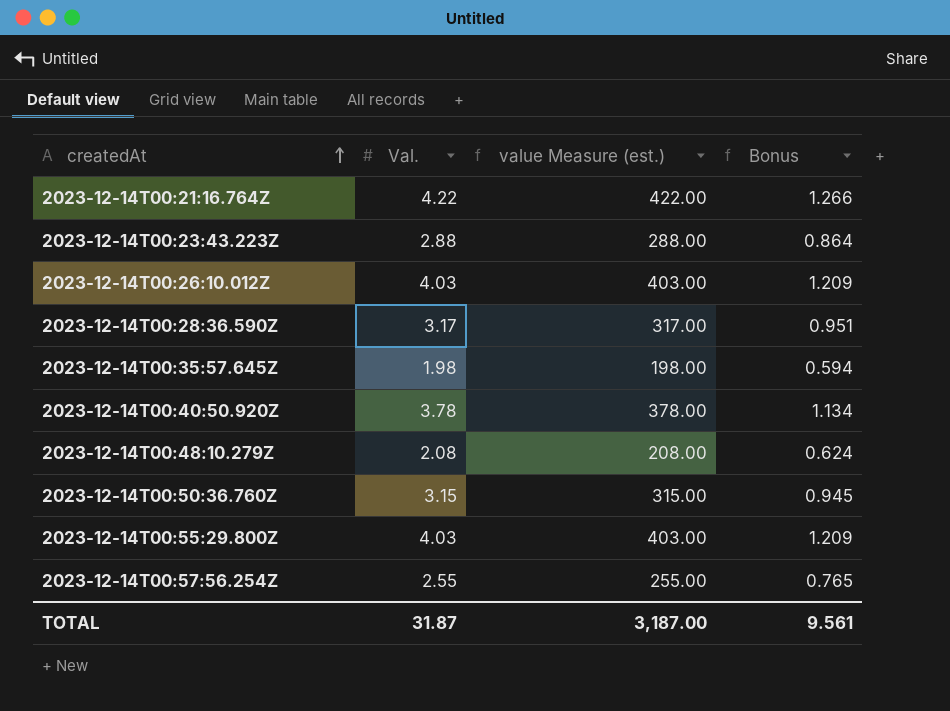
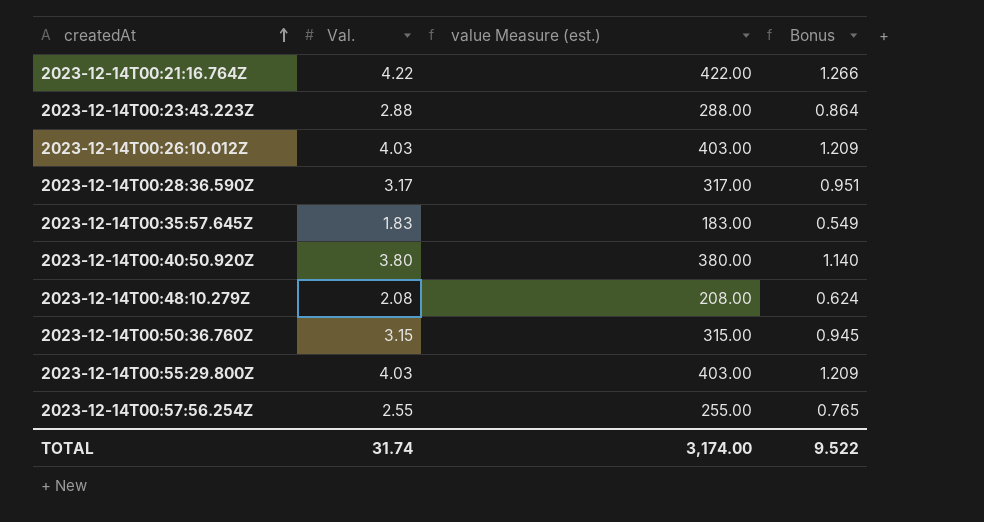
2023-12-14T00:35:57.645Z | Val.: 1.98 -> 1.83
2023-12-14T00:35:57.645Z | value Measure (est.): 198.00 -> 183.00
2023-12-14T00:35:57.645Z | Bonus: 0.594 -> 0.549
2023-12-14T00:40:50.920Z | Val.: 3.78 -> 3.80
2023-12-14T00:40:50.920Z | value Measure (est.): 378.00 -> 380.00
2023-12-14T00:40:50.920Z | Bonus: 1.134 -> 1.140
TOTAL | Val.: 31.87 -> 31.74
TOTAL | value Measure (est.): 3,187.00 -> 3,174.00
TOTAL | Bonus: 9.561 -> 9.522

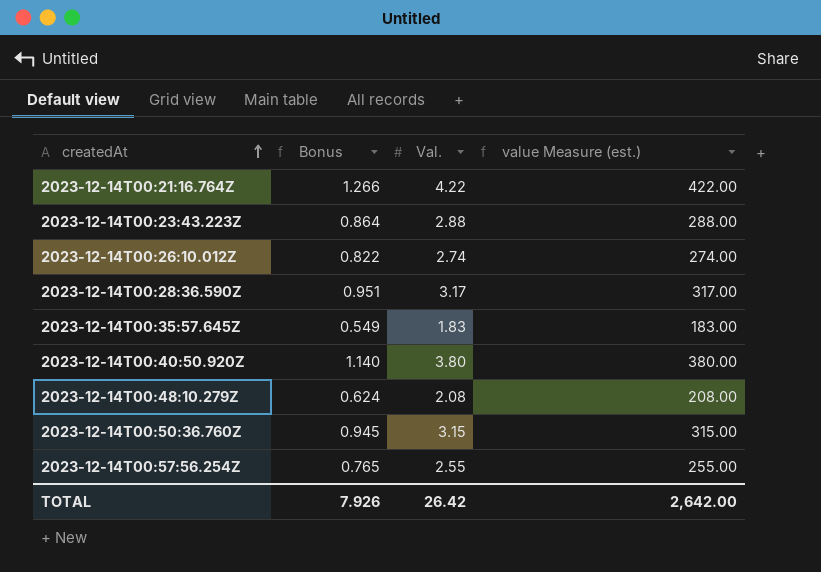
column Bonus | position: 4 -> 2
row 2023-12-14T00:55:29.800Z: 4.03 | 403.00 | 1.209 -> none
2023-12-14T00:26:10.012Z | Bonus: 1.209 -> 0.822
2023-12-14T00:26:10.012Z | Val.: 4.03 -> 2.74
2023-12-14T00:26:10.012Z | value Measure (est.): 403.00 -> 274.00
TOTAL | Bonus: 9.522 -> 7.926
TOTAL | Val.: 31.74 -> 26.42
TOTAL | value Measure (est.): 3,174.00 -> 2,642.00

